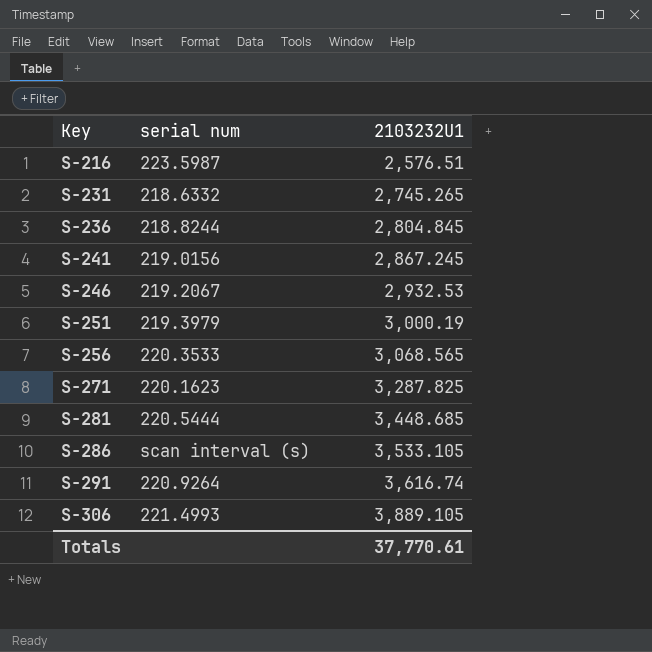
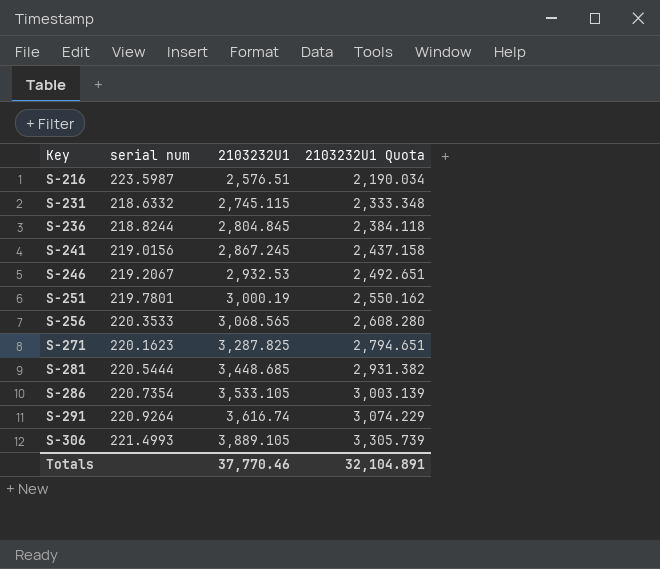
column 2103232U1 Quota | formula: none -> [2103232U1] * 0.85
S-231 | 2103232U1: 2,745.265 -> 2,745.115
S-251 | serial num: 219.3979 -> 219.7801
S-286 | serial num: scan interval (s) -> 220.7354
Totals | 2103232U1: 37,770.61 -> 37,770.46

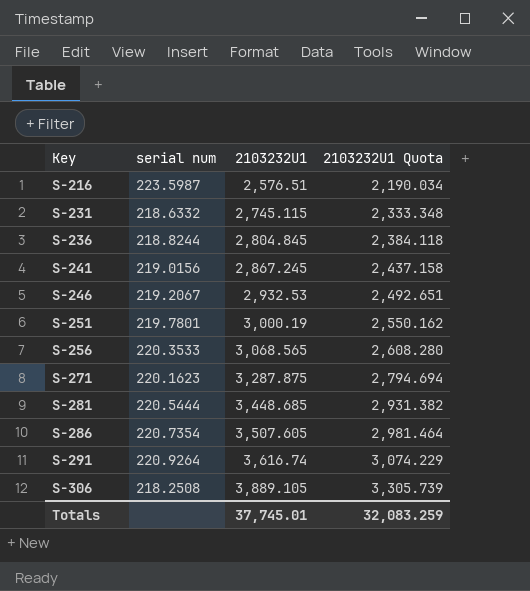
S-271 | 2103232U1: 3,287.825 -> 3,287.875
S-271 | 2103232U1 Quota: 2,794.651 -> 2,794.694
S-286 | 2103232U1: 3,533.105 -> 3,507.605
S-286 | 2103232U1 Quota: 3,003.139 -> 2,981.464
S-306 | serial num: 221.4993 -> 218.2508
Totals | 2103232U1: 37,770.46 -> 37,745.01
Totals | 2103232U1 Quota: 32,104.891 -> 32,083.259

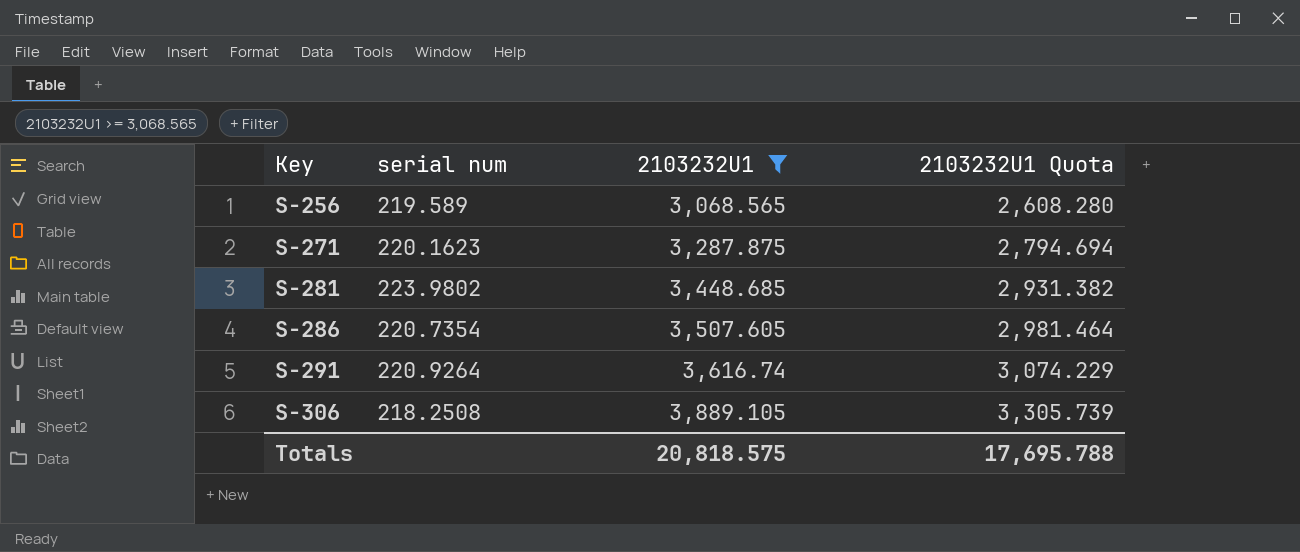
filter: none -> 2103232U1 >= 3,068.565
S-256 | serial num: 220.3533 -> 219.589
S-281 | serial num: 220.5444 -> 223.9802
Totals | 2103232U1: 37,745.01 -> 20,818.575
Totals | 2103232U1 Quota: 32,083.259 -> 17,695.788

